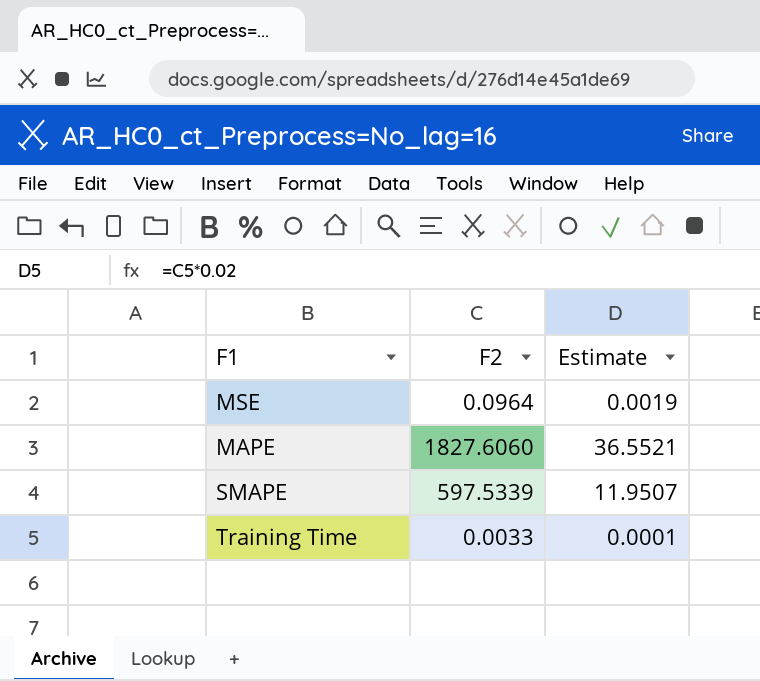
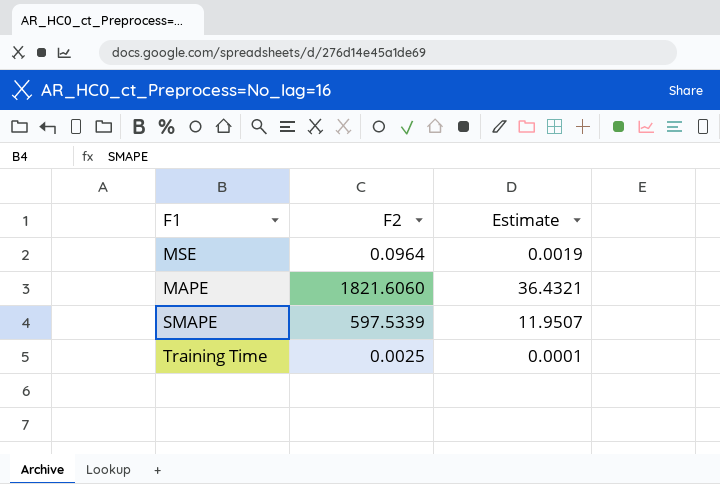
MAPE | F2: 1827.6060 -> 1821.6060
MAPE | Estimate: 36.5521 -> 36.4321
Training Time | F2: 0.0033 -> 0.0025

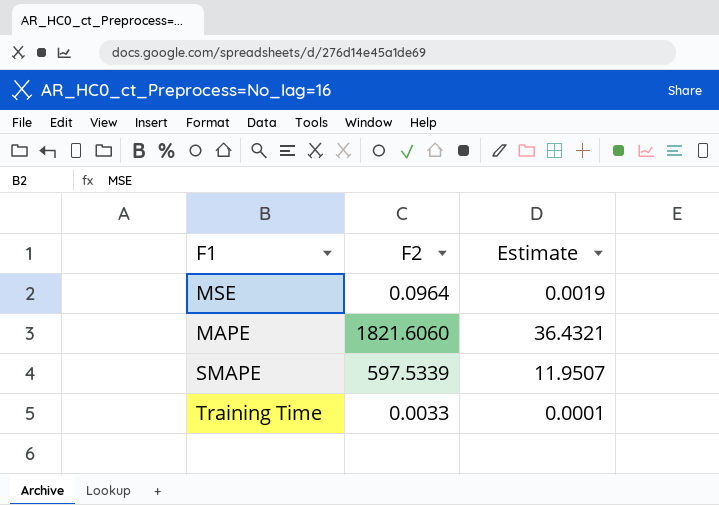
Training Time | F2: 0.0025 -> 0.0033

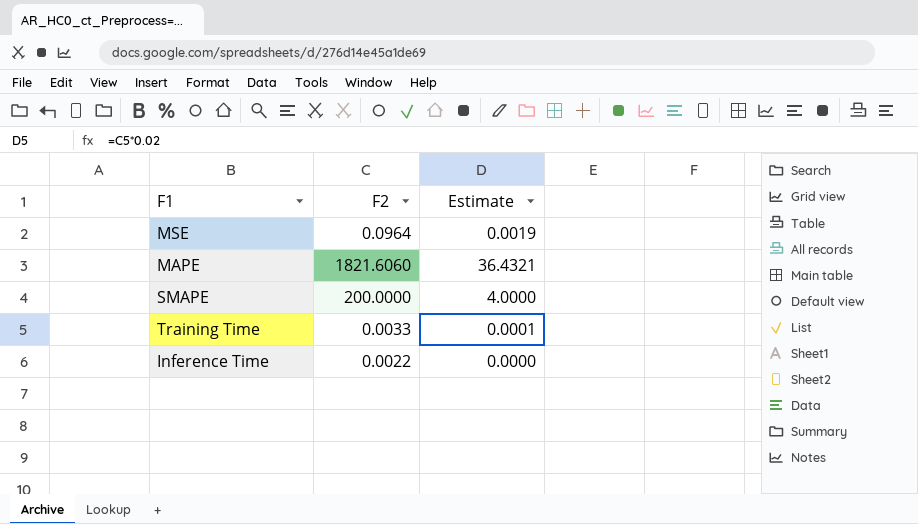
SMAPE | F2: 597.5339 -> 200.0000
SMAPE | Estimate: 11.9507 -> 4.0000
row Inference Time: none -> 0.0022 | 0.0000

